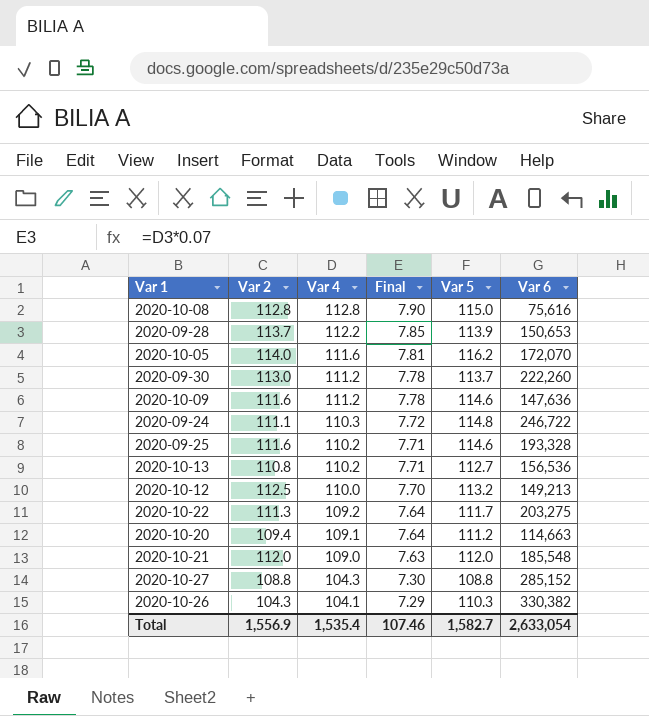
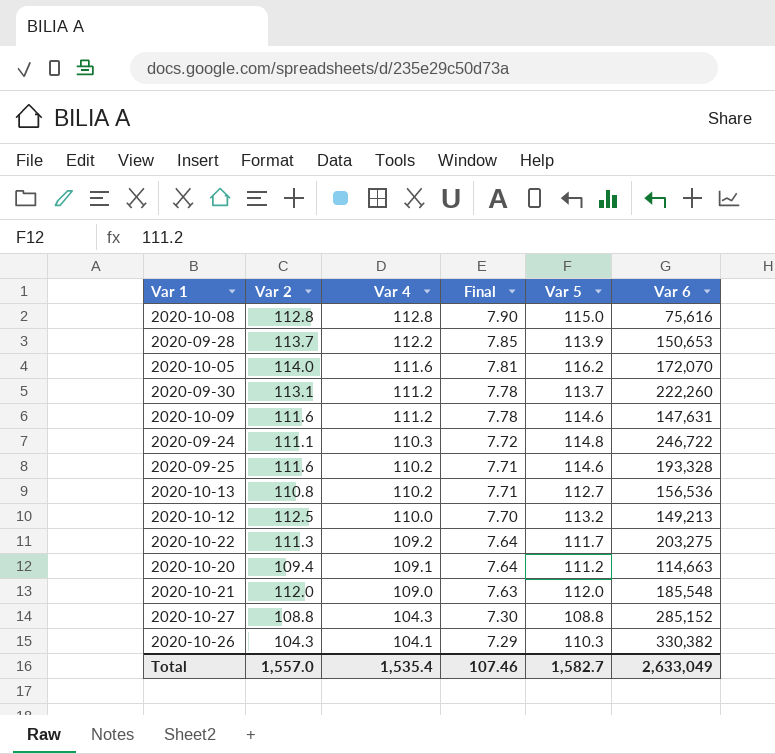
2020-09-30 | Var 2: 113.0 -> 113.1
2020-10-09 | Var 6: 147,636 -> 147,631
Total | Var 2: 1,556.9 -> 1,557.0
Total | Var 6: 2,633,054 -> 2,633,049

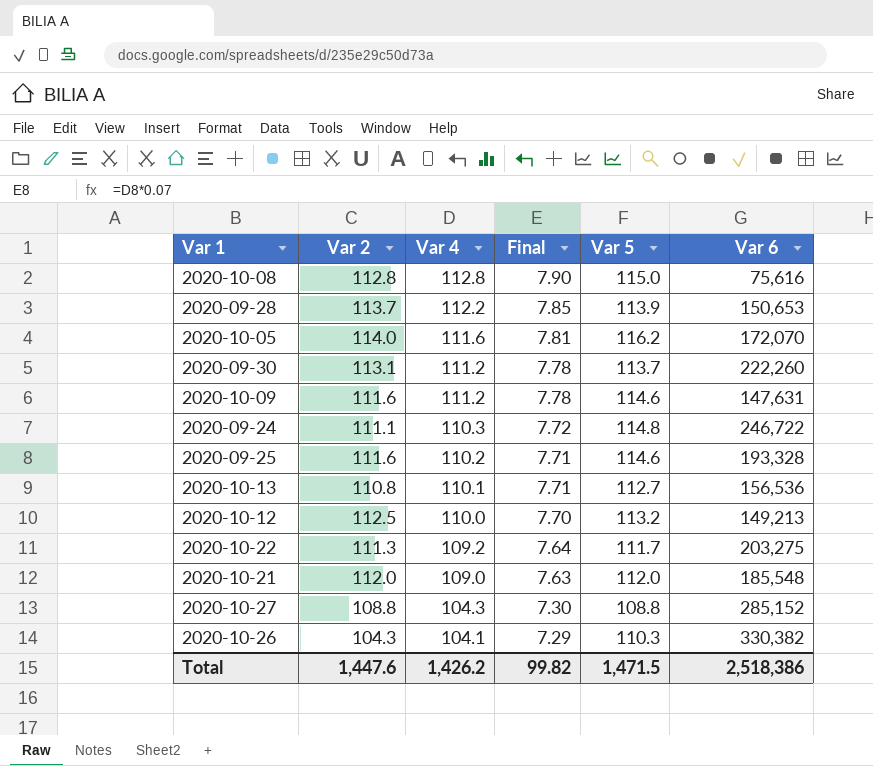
row 2020-10-20: 109.4 | 109.1 | 7.64 | 111.2 | 114,663 -> none
2020-10-13 | Var 4: 110.2 -> 110.1
Total | Var 2: 1,557.0 -> 1,447.6
Total | Var 4: 1,535.4 -> 1,426.2
Total | Final: 107.46 -> 99.82
Total | Var 5: 1,582.7 -> 1,471.5
Total | Var 6: 2,633,049 -> 2,518,386

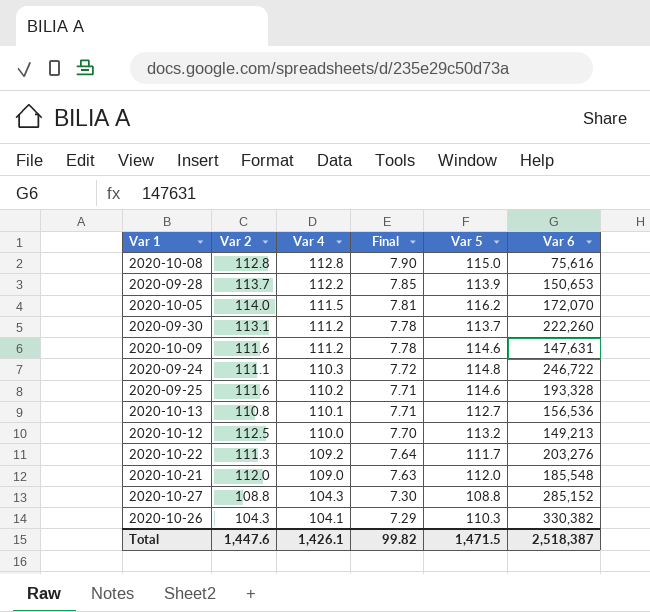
2020-10-05 | Var 4: 111.6 -> 111.5
2020-10-22 | Var 6: 203,275 -> 203,276
Total | Var 4: 1,426.2 -> 1,426.1
Total | Var 6: 2,518,386 -> 2,518,387

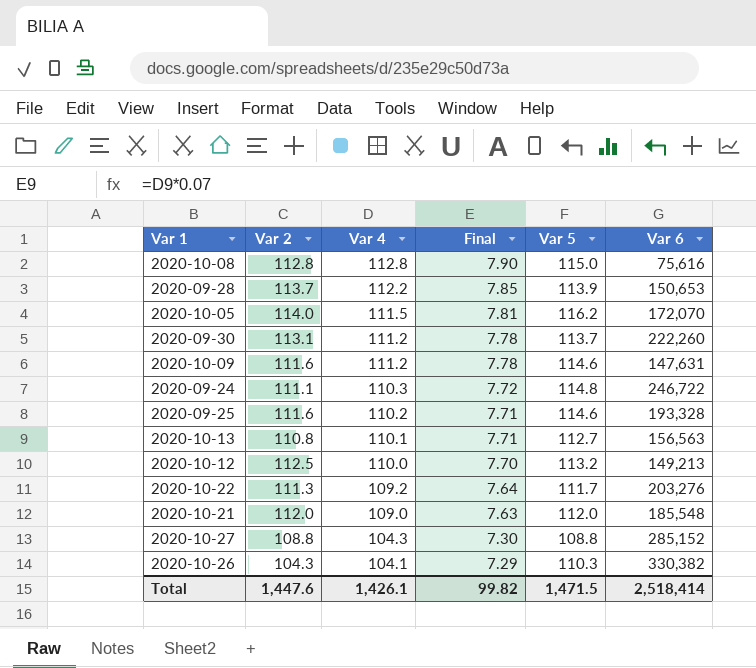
2020-10-13 | Var 6: 156,536 -> 156,563
Total | Var 6: 2,518,387 -> 2,518,414

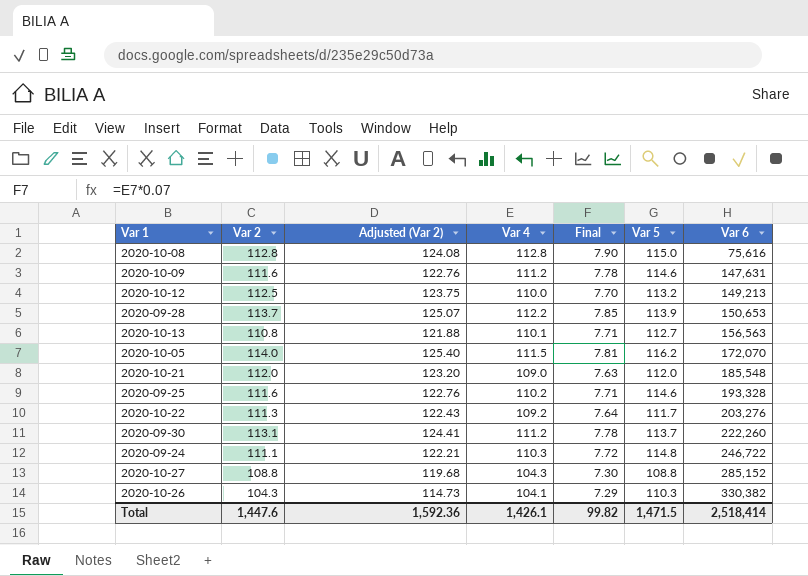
row order: Var 4 descending -> Var 6 ascending
column Adjusted (Var 2) | formula: none -> [Var 2] * 1.1

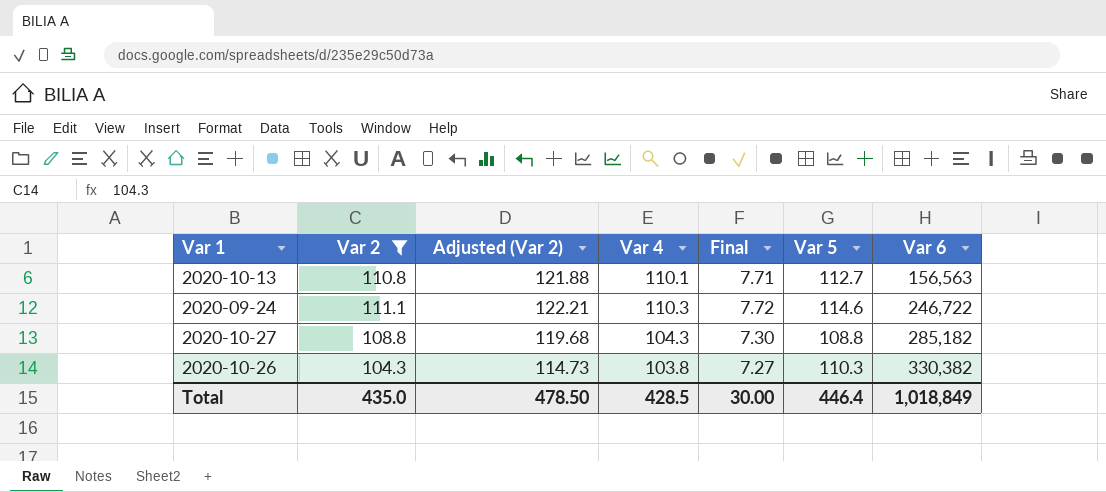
filter: none -> Var 2 <= 111.1
2020-09-24 | Var 5: 114.8 -> 114.6
2020-10-27 | Var 6: 285,152 -> 285,182
2020-10-26 | Var 4: 104.1 -> 103.8
2020-10-26 | Final: 7.29 -> 7.27
Total | Var 2: 1,447.6 -> 435.0
Total | Adjusted (Var 2): 1,592.36 -> 478.50
Total | Var 4: 1,426.1 -> 428.5
Total | Final: 99.82 -> 30.00
Total | Var 5: 1,471.5 -> 446.4
Total | Var 6: 2,518,414 -> 1,018,849

